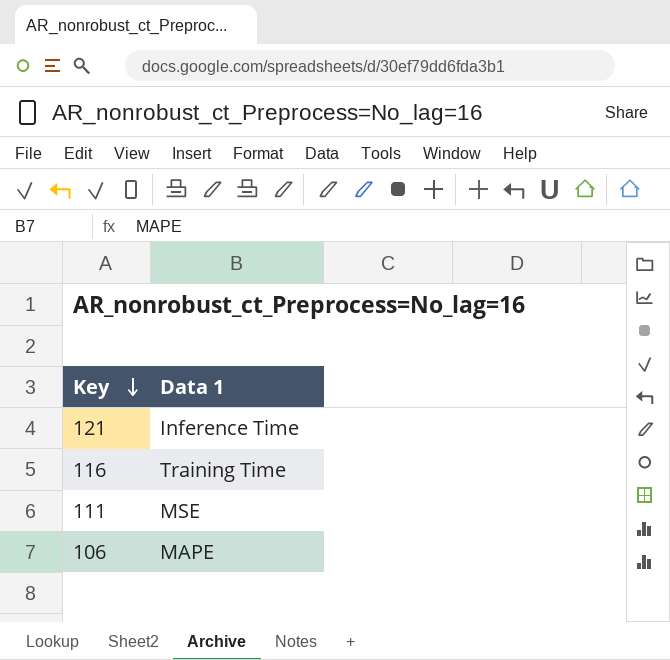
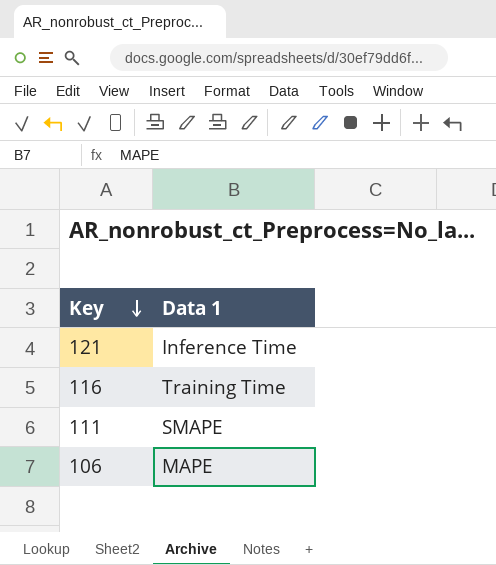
111 | Data 1: MSE -> SMAPE

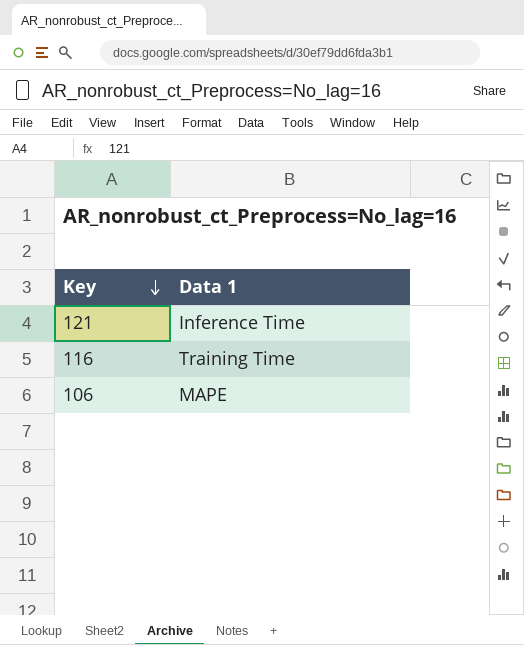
row 111: SMAPE -> none

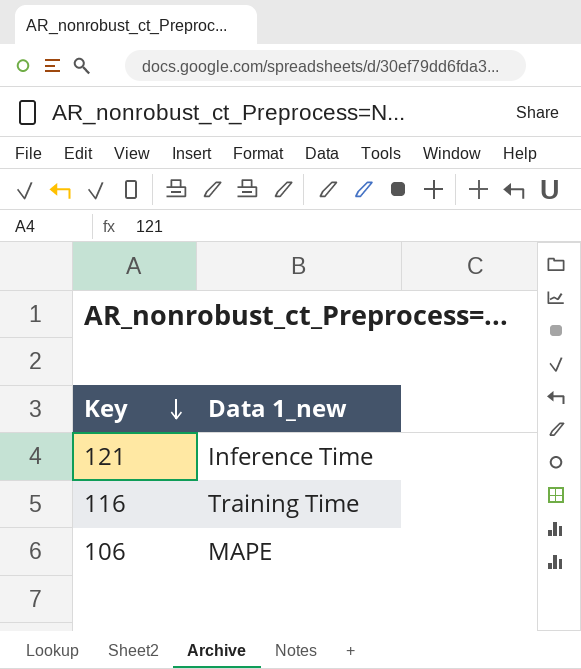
column name: Data 1 -> Data 1_new

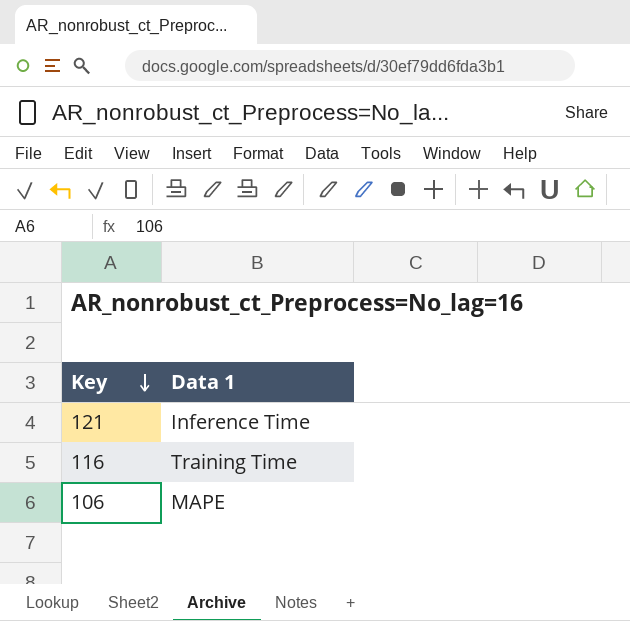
column name: Data 1_new -> Data 1

